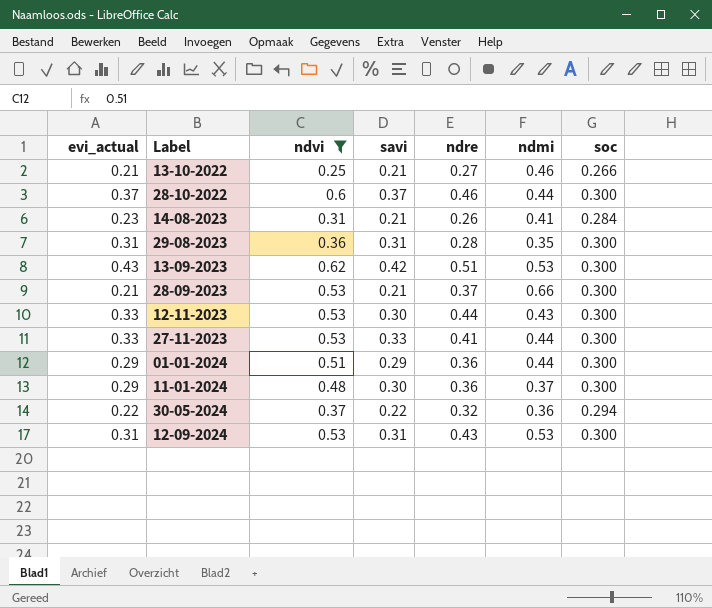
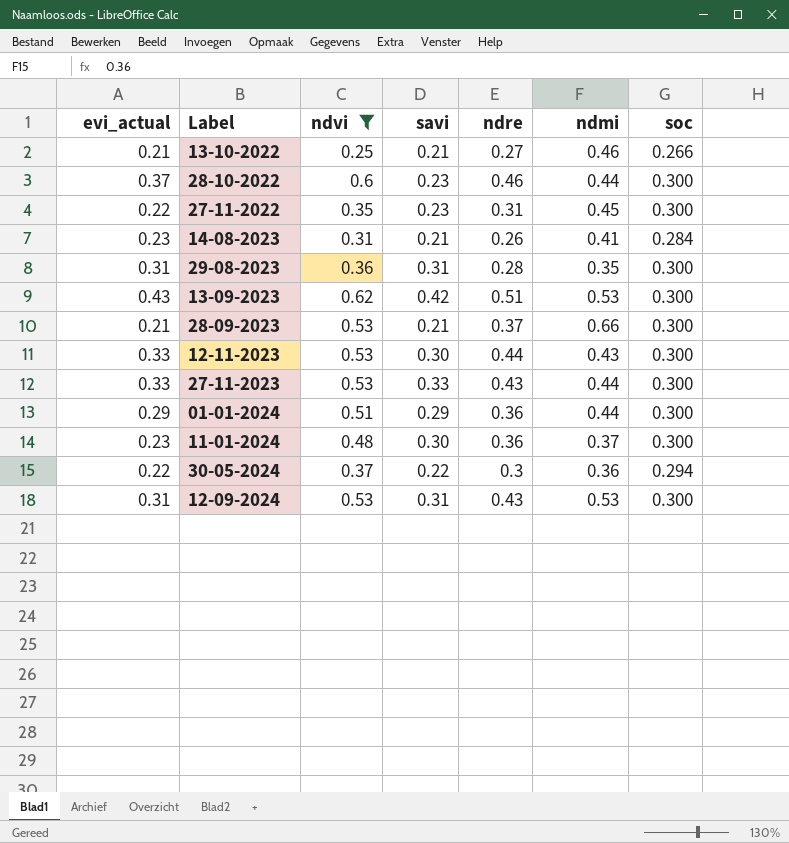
28-10-2022 | savi: 0.37 -> 0.23
row 27-11-2022: none -> 0.22 | 0.35 | 0.23 | 0.31 | 0.45 | 0.300
27-11-2023 | ndre: 0.41 -> 0.43
11-01-2024 | evi_actual: 0.29 -> 0.23
30-05-2024 | ndre: 0.32 -> 0.3

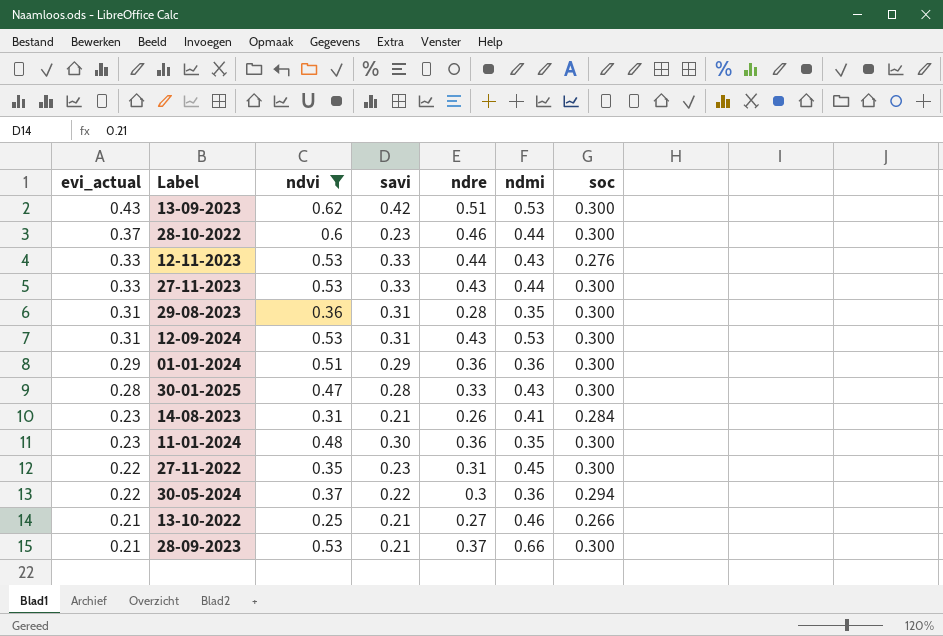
row order: Label ascending -> evi_actual descending
12-11-2023 | savi: 0.30 -> 0.33
12-11-2023 | soc: 0.300 -> 0.276
01-01-2024 | ndmi: 0.44 -> 0.36
row 30-01-2025: none -> 0.28 | 0.47 | 0.28 | 0.33 | 0.43 | 0.300
11-01-2024 | ndmi: 0.37 -> 0.35

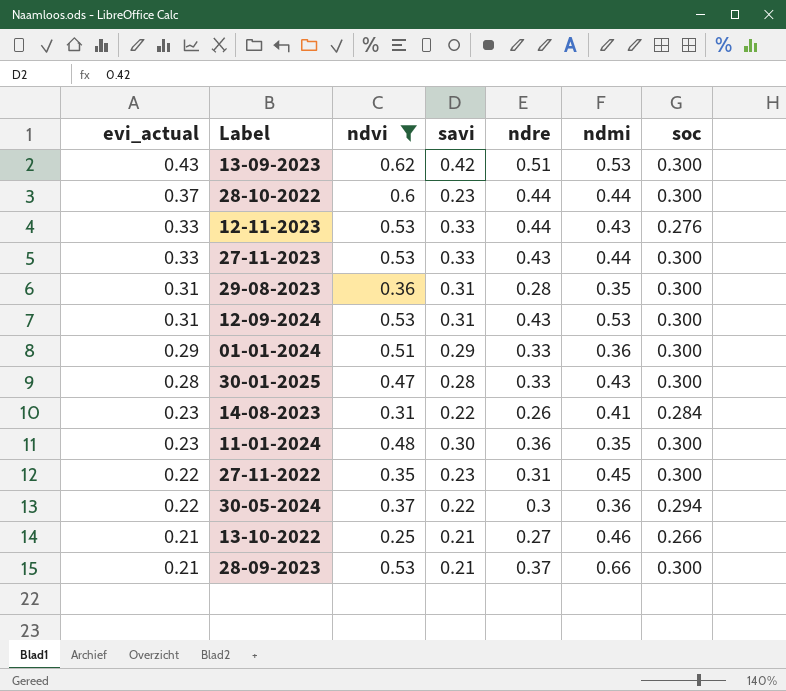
28-10-2022 | ndre: 0.46 -> 0.44
01-01-2024 | ndre: 0.36 -> 0.33
14-08-2023 | savi: 0.21 -> 0.22

